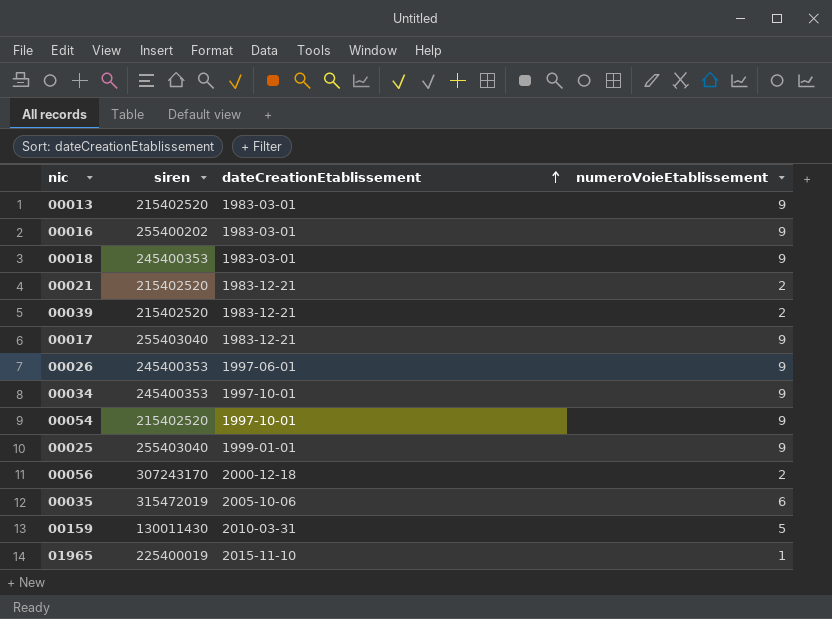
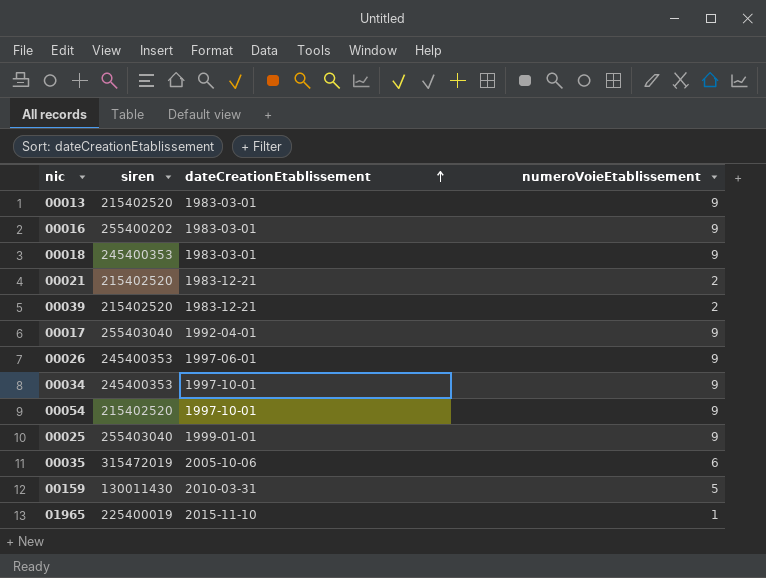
row 00056: 307243170 | 2000-12-18 | 2 -> none
00017 | dateCreationEtablissement: 1983-12-21 -> 1992-04-01

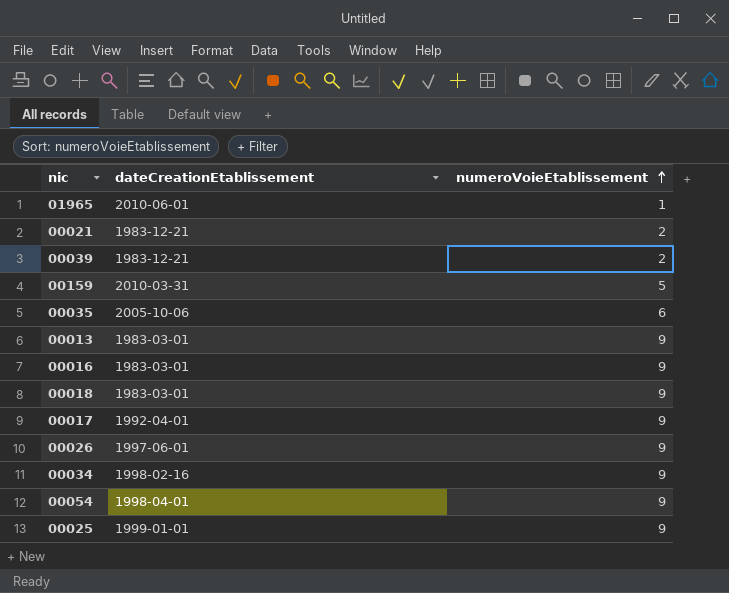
row order: dateCreationEtablissement ascending -> numeroVoieEtablissement ascending
column siren | position: 2 -> none
01965 | dateCreationEtablissement: 2015-11-10 -> 2010-06-01
00034 | dateCreationEtablissement: 1997-10-01 -> 1998-02-16
00054 | dateCreationEtablissement: 1997-10-01 -> 1998-04-01

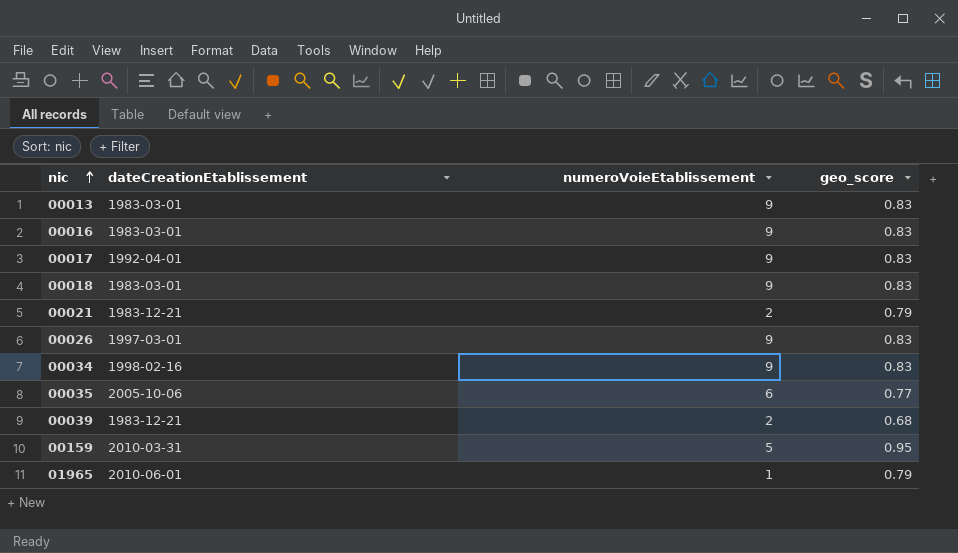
row order: numeroVoieEtablissement ascending -> nic ascending
column geo_score | position: none -> 4
row 00054: 1998-04-01 | 9 -> none
row 00025: 1999-01-01 | 9 -> none
00026 | dateCreationEtablissement: 1997-06-01 -> 1997-03-01

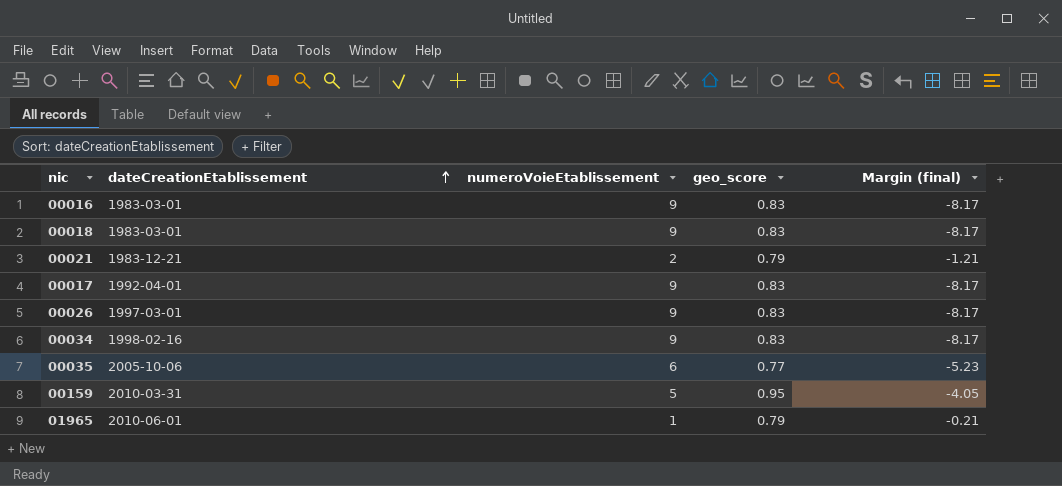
row order: nic ascending -> dateCreationEtablissement ascending
column Margin (final) | formula: none -> [geo_score] - [numeroVoieEtablissement]
row 00013: 1983-03-01 | 9 | 0.83 -> none
row 00039: 1983-12-21 | 2 | 0.68 -> none

